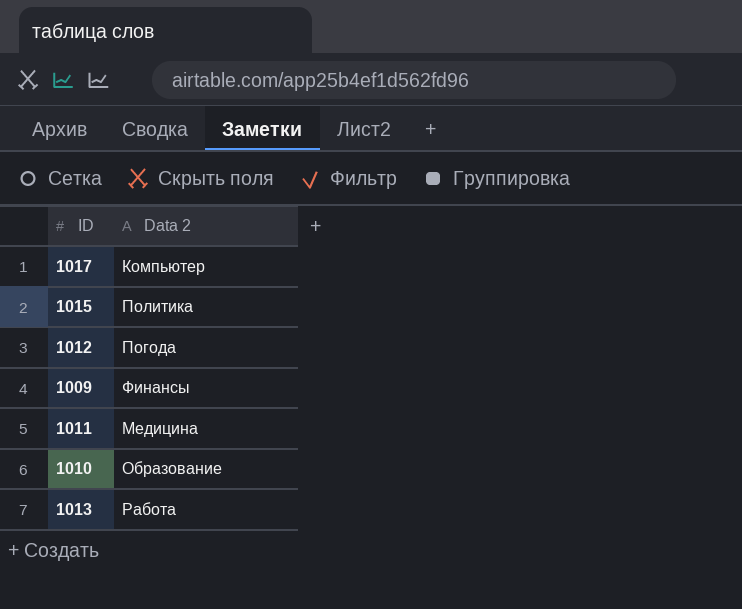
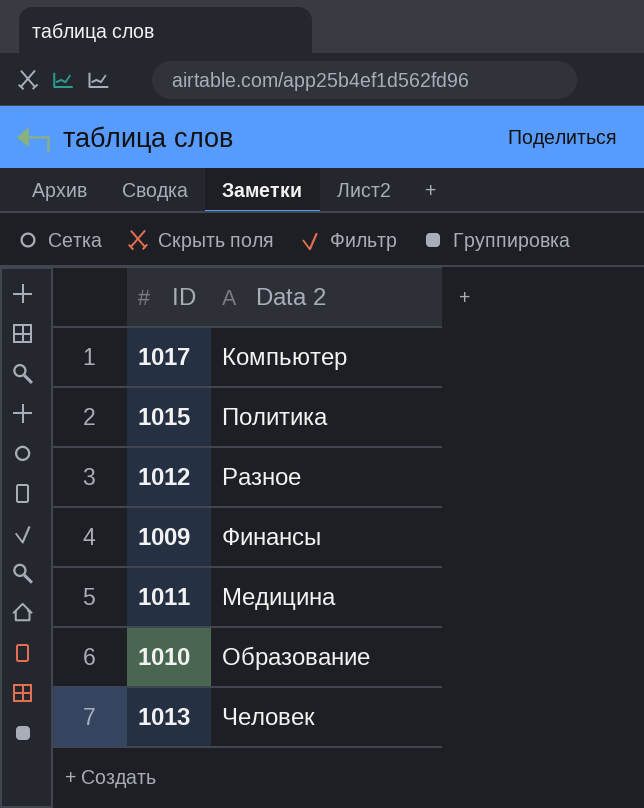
1012 | Data 2: Погода -> Разное
1013 | Data 2: Работа -> Человек

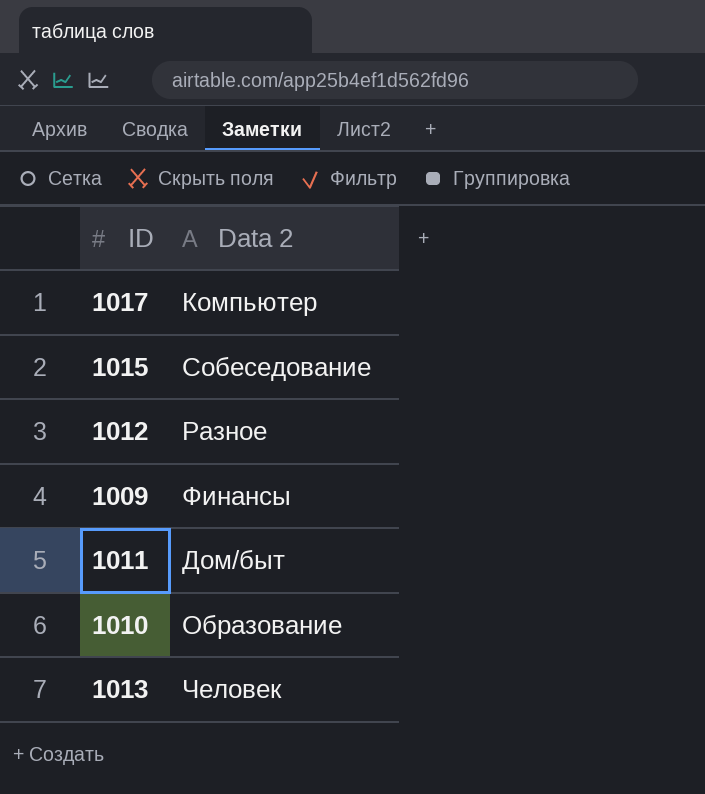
1015 | Data 2: Политика -> Собеседование
1011 | Data 2: Медицина -> Дом/быт

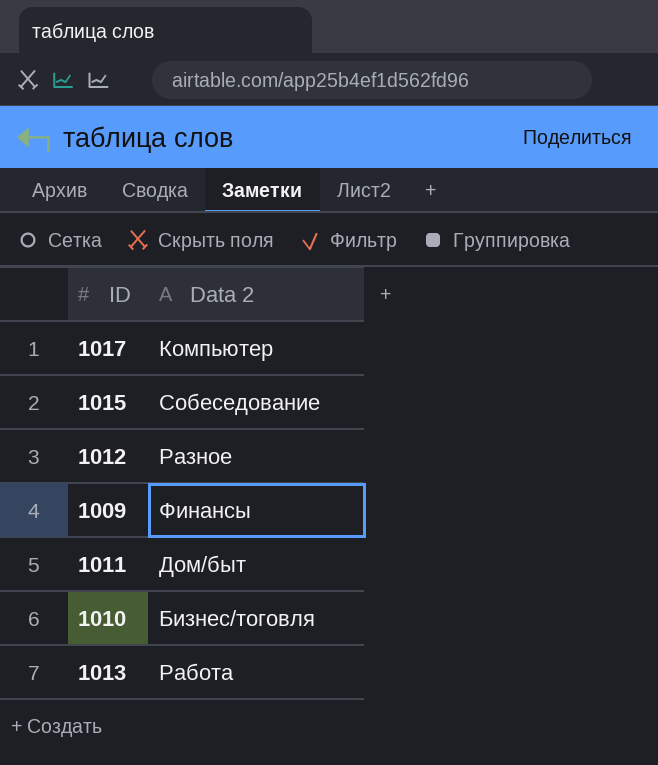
1010 | Data 2: Образование -> Бизнес/тоговля
1013 | Data 2: Человек -> Работа

